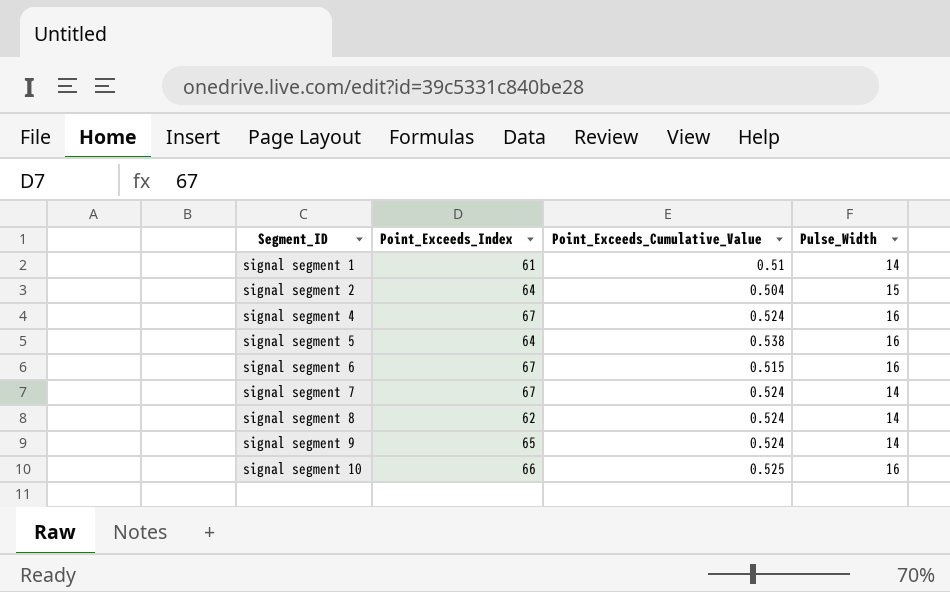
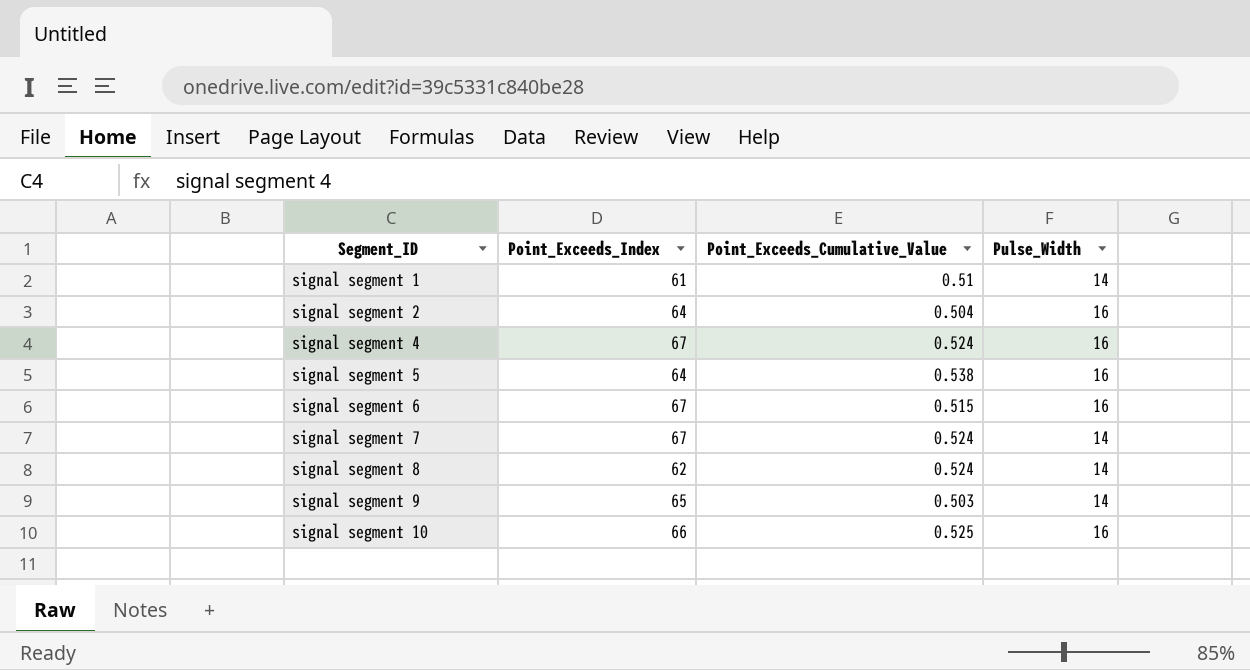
signal segment 2 | Pulse_Width: 15 -> 16
signal segment 9 | Point_Exceeds_Cumulative_Value: 0.524 -> 0.503

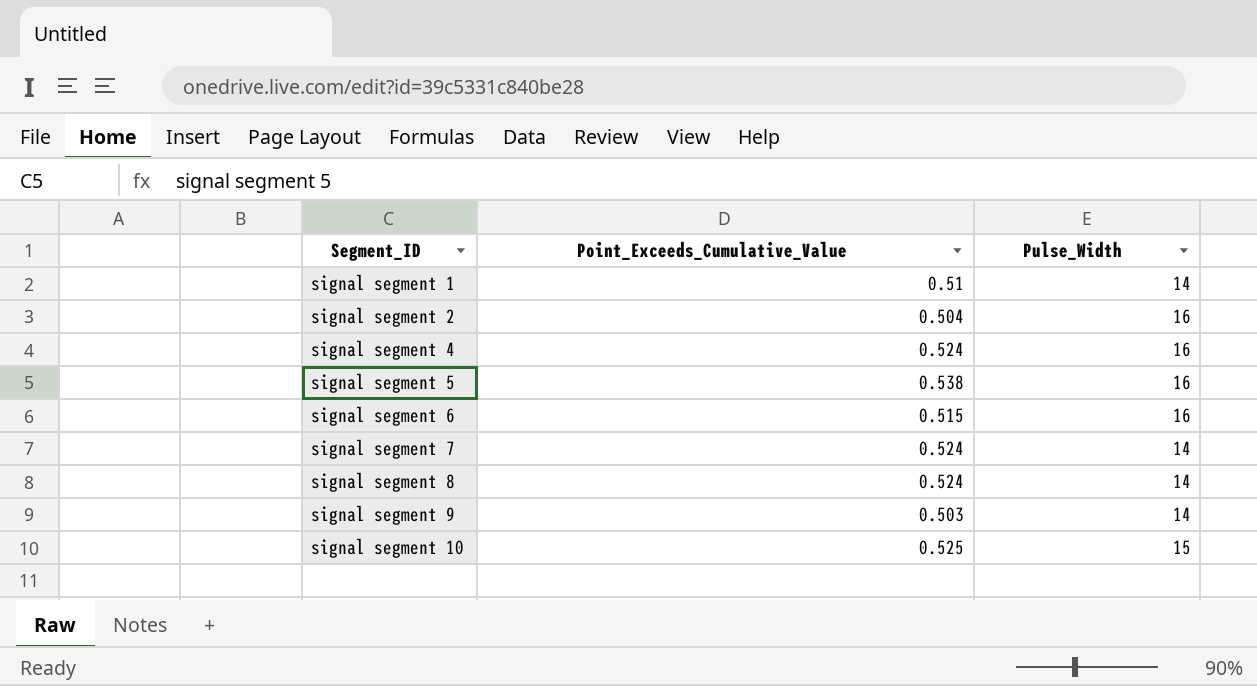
column Point_Exceeds_Index | position: 2 -> none
signal segment 10 | Pulse_Width: 16 -> 15

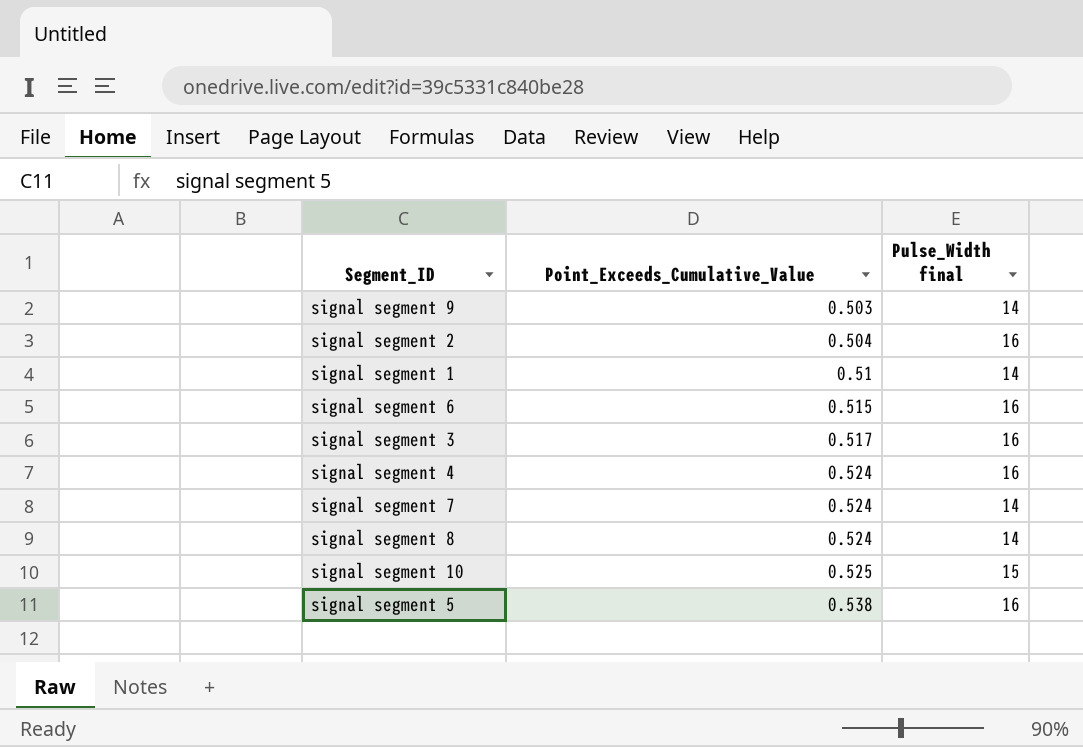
row order: Segment_ID ascending -> Point_Exceeds_Cumulative_Value ascending
column name: Pulse_Width -> Pulse_Width final
row signal segment 3: none -> 0.517 | 16

